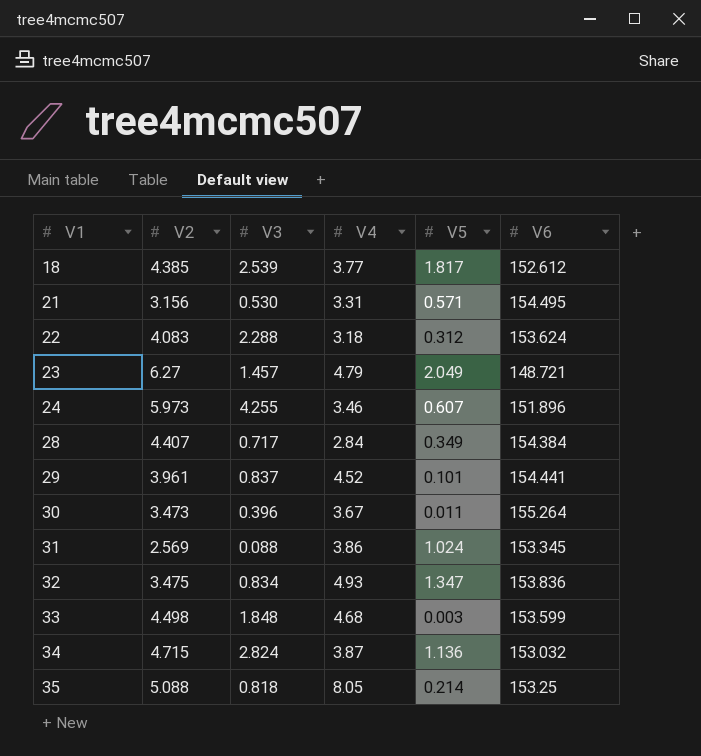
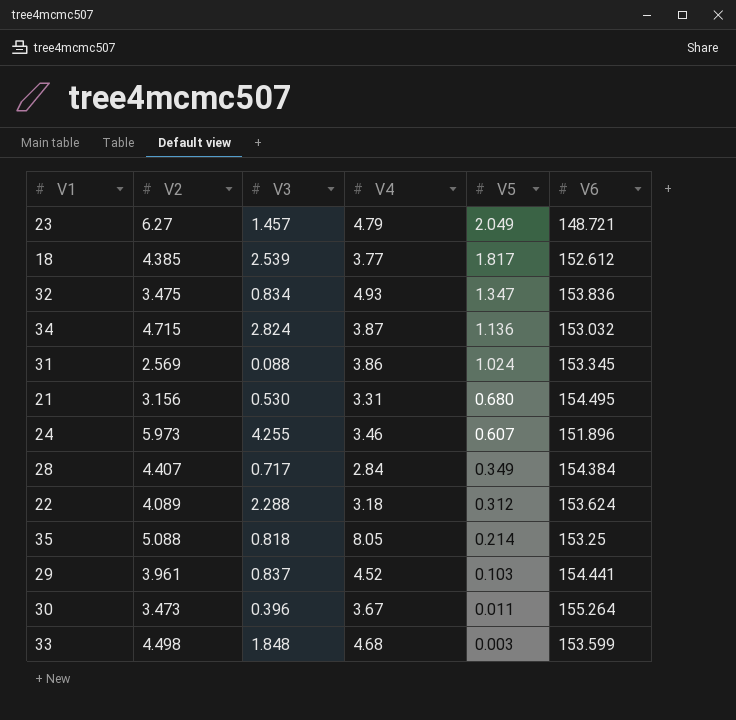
row order: V1 ascending -> V5 descending
21 | V5: 0.571 -> 0.680
22 | V2: 4.083 -> 4.089
29 | V5: 0.101 -> 0.103

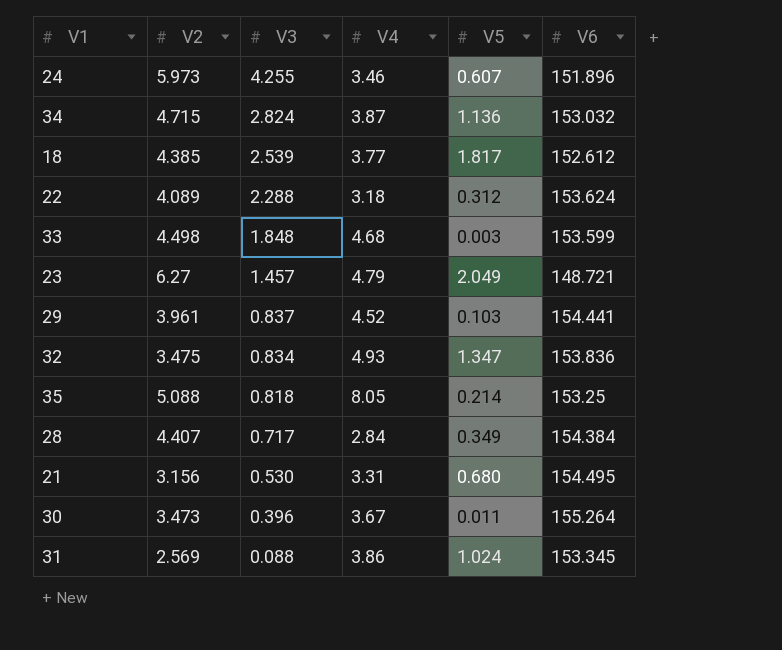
row order: V5 descending -> V3 descending

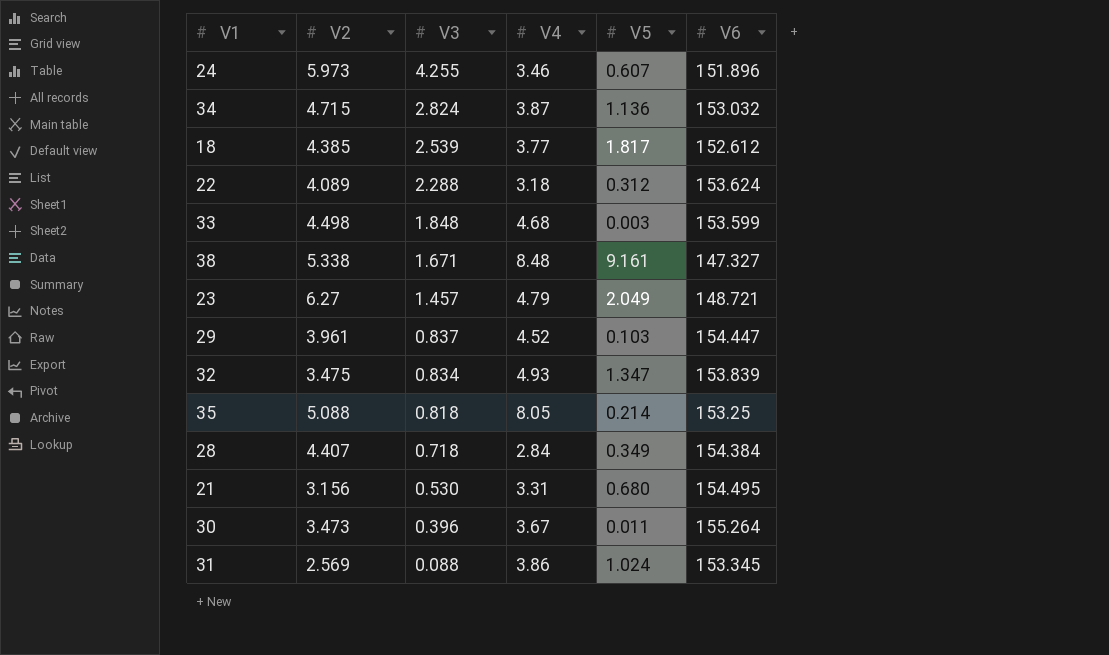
row 38: none -> 5.338 | 1.671 | 8.48 | 9.161 | 147.327
29 | V6: 154.441 -> 154.447
32 | V6: 153.836 -> 153.839
28 | V3: 0.717 -> 0.718

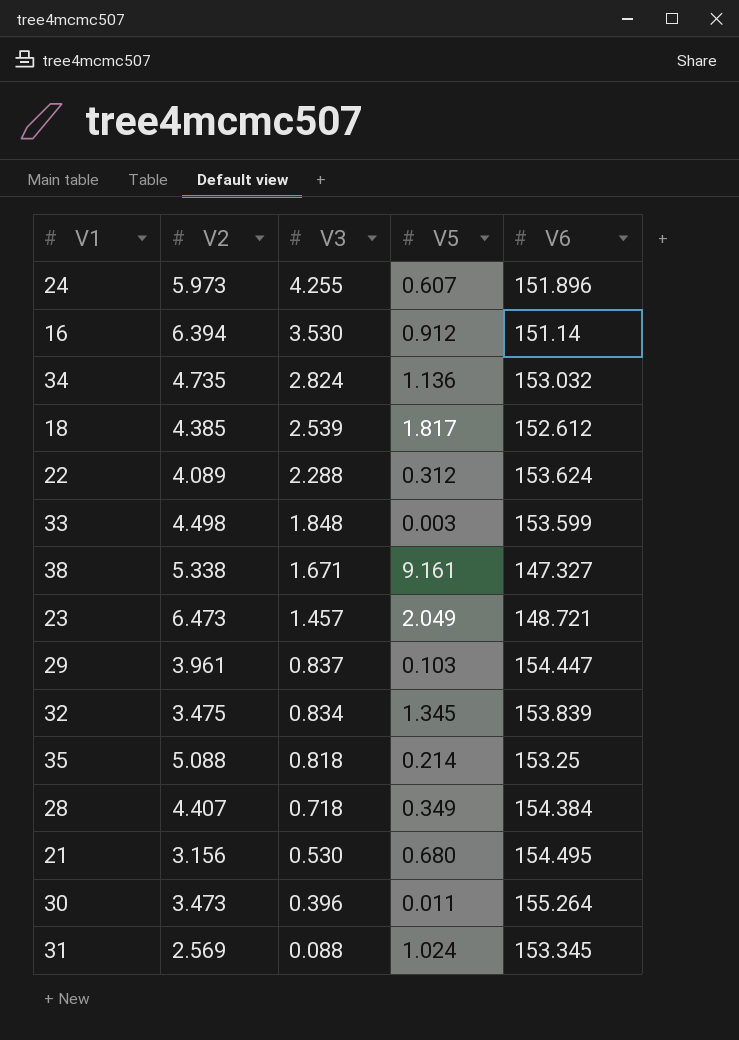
column V4 | position: 4 -> none
row 16: none -> 6.394 | 3.530 | 0.912 | 151.14
34 | V2: 4.715 -> 4.735
23 | V2: 6.27 -> 6.473
32 | V5: 1.347 -> 1.345

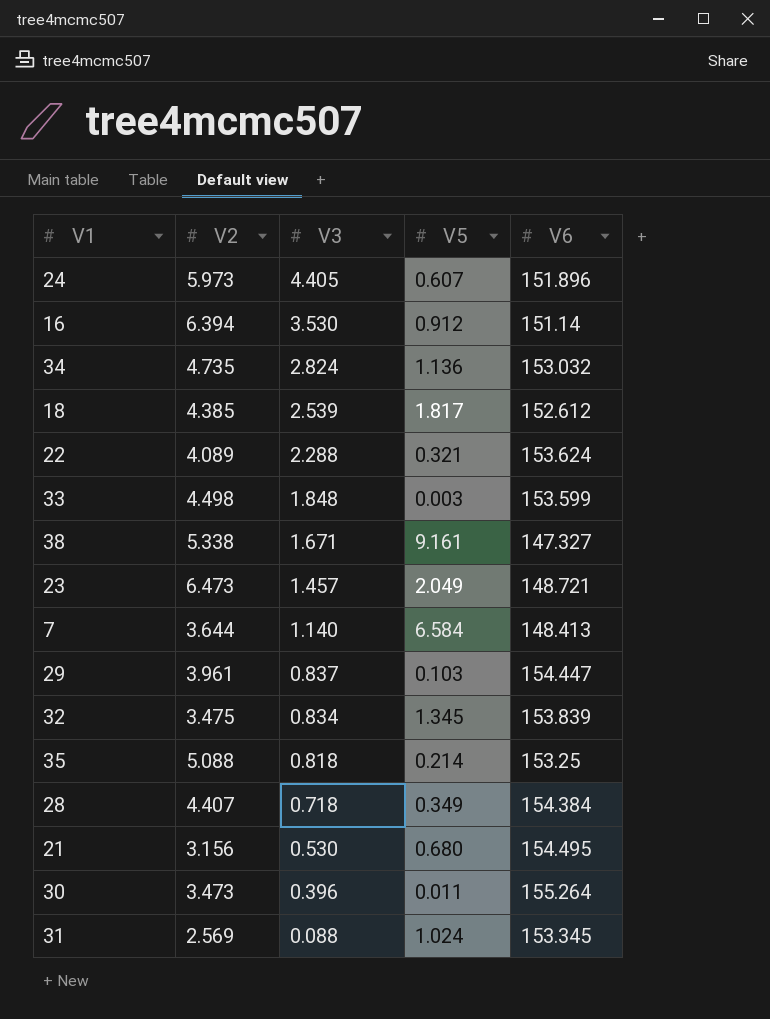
24 | V3: 4.255 -> 4.405
22 | V5: 0.312 -> 0.321
row 7: none -> 3.644 | 1.140 | 6.584 | 148.413

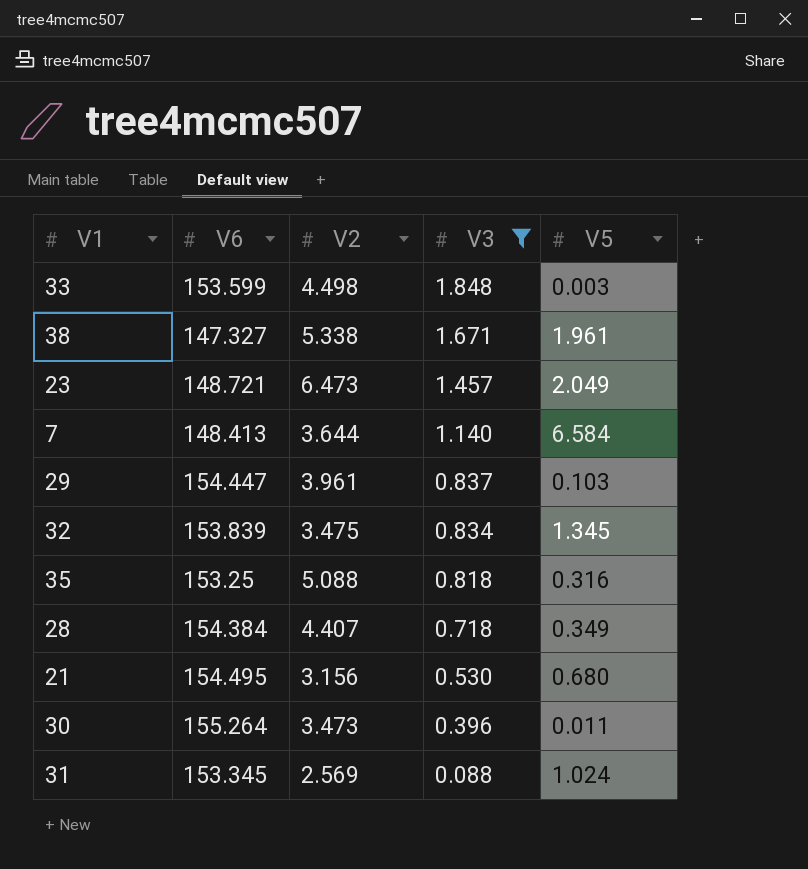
filter: none -> V3 <= 1.848
column V6 | position: 5 -> 2
38 | V5: 9.161 -> 1.961
35 | V5: 0.214 -> 0.316

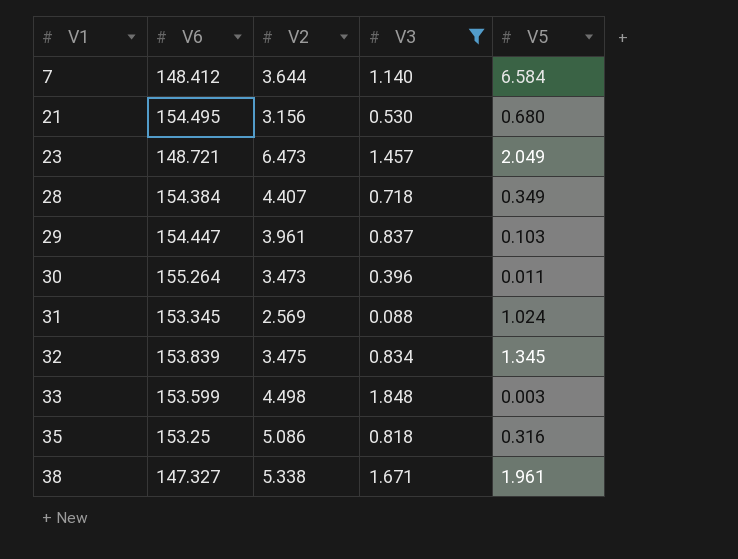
row order: V3 descending -> V1 ascending
7 | V6: 148.413 -> 148.412
35 | V2: 5.088 -> 5.086

